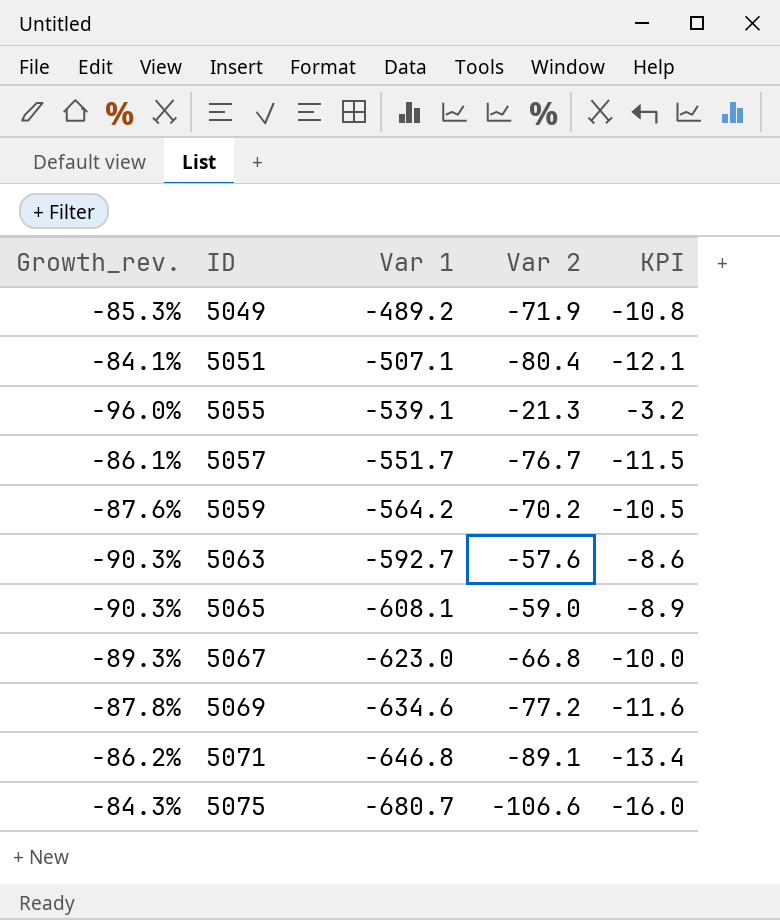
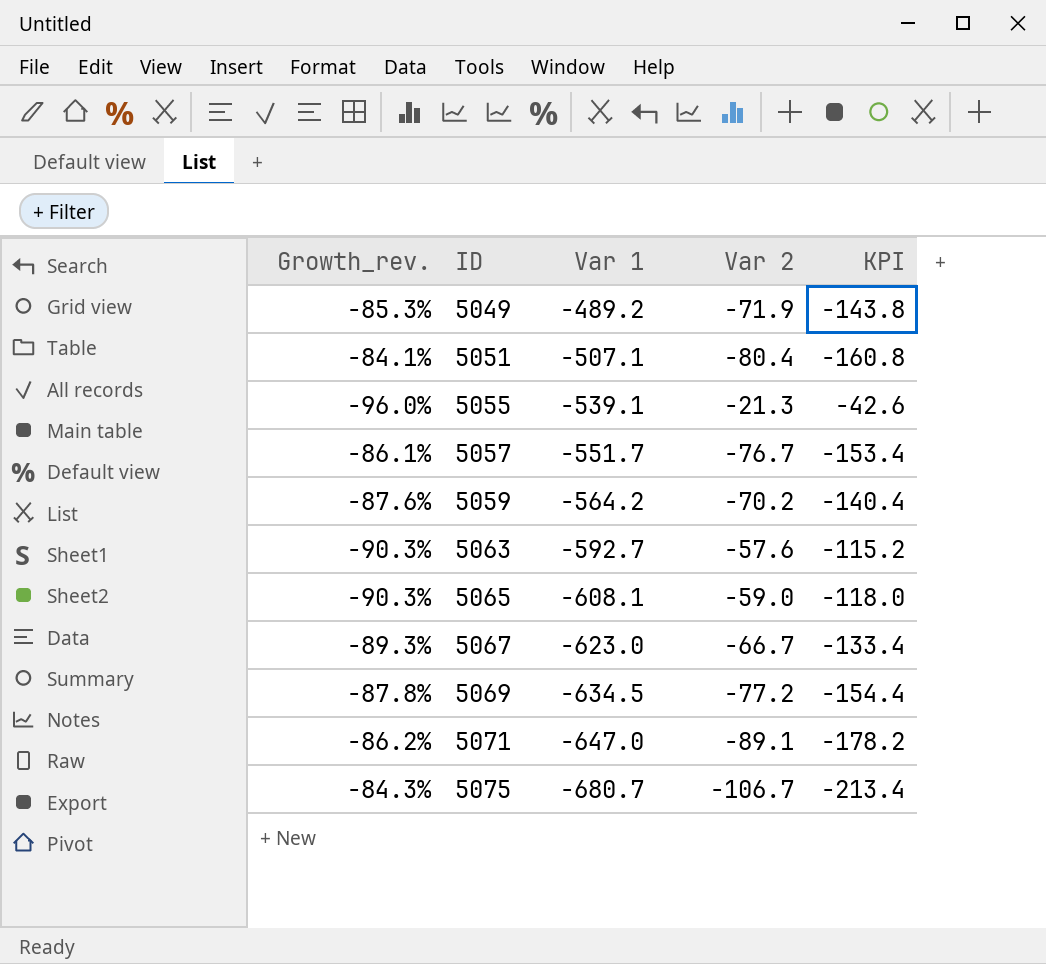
column KPI | formula: [Var 2] * 0.15 -> [Var 2] * 2
5067 | Var 2: -66.8 -> -66.7
5069 | Var 1: -634.6 -> -634.5
5071 | Var 1: -646.8 -> -647.0
5075 | Var 2: -106.6 -> -106.7

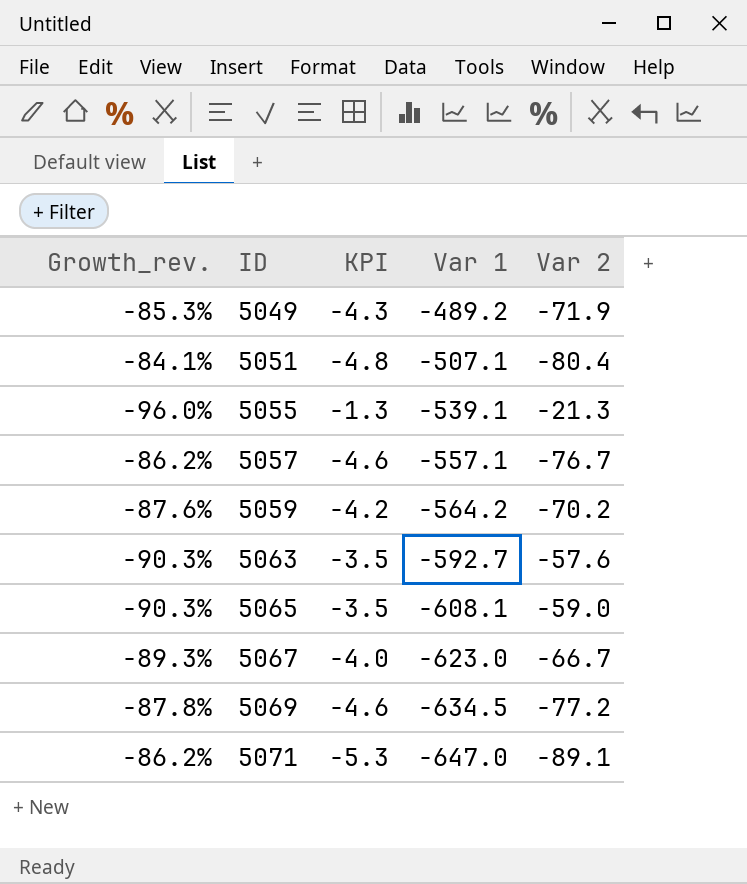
column KPI | formula: [Var 2] * 2 -> [Var 2] * 0.06
column KPI | position: 5 -> 3
row 5075: -84.3% | -680.7 | -106.7 | -213.4 -> none
5057 | Growth_rev.: -86.1% -> -86.2%
5057 | Var 1: -551.7 -> -557.1

